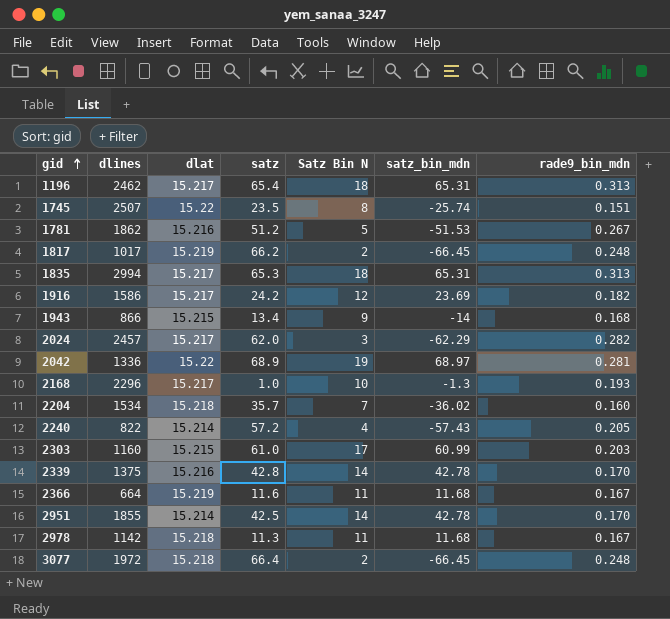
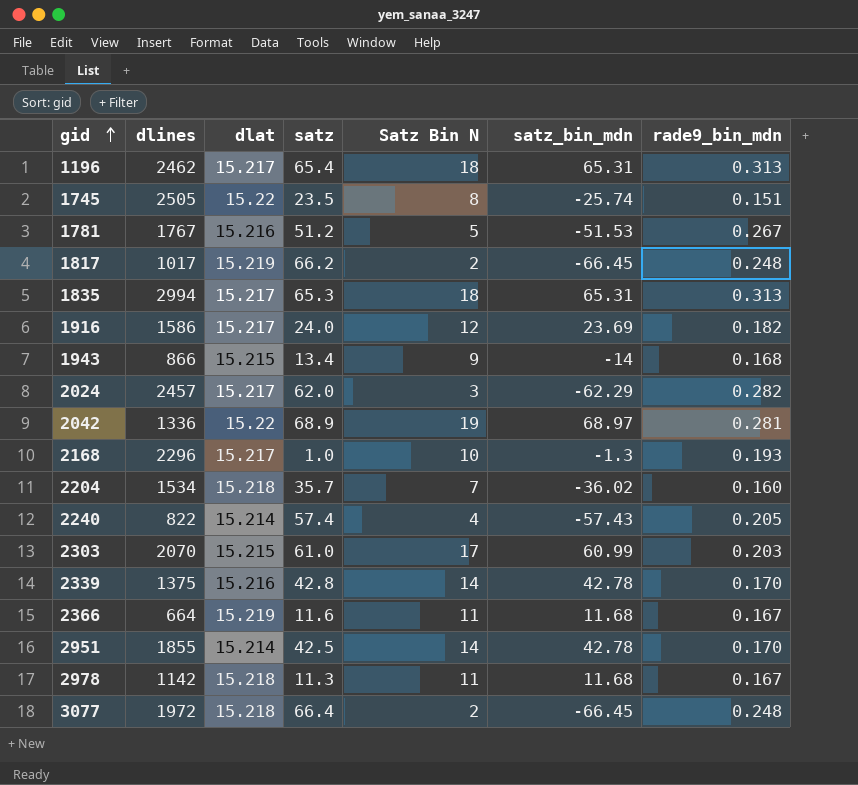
1745 | dlines: 2507 -> 2505
1781 | dlines: 1862 -> 1767
1916 | satz: 24.2 -> 24.0
2240 | satz: 57.2 -> 57.4
2303 | dlines: 1160 -> 2070

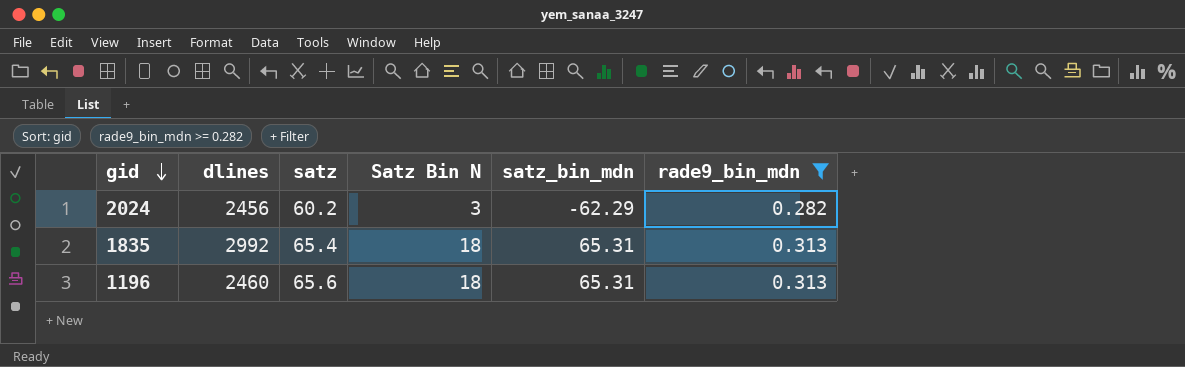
filter: none -> rade9_bin_mdn >= 0.282
row order: gid ascending -> gid descending
column dlat | position: 3 -> none
2024 | dlines: 2457 -> 2456
2024 | satz: 62.0 -> 60.2
1835 | dlines: 2994 -> 2992
1835 | satz: 65.3 -> 65.4
1196 | dlines: 2462 -> 2460
1196 | satz: 65.4 -> 65.6

